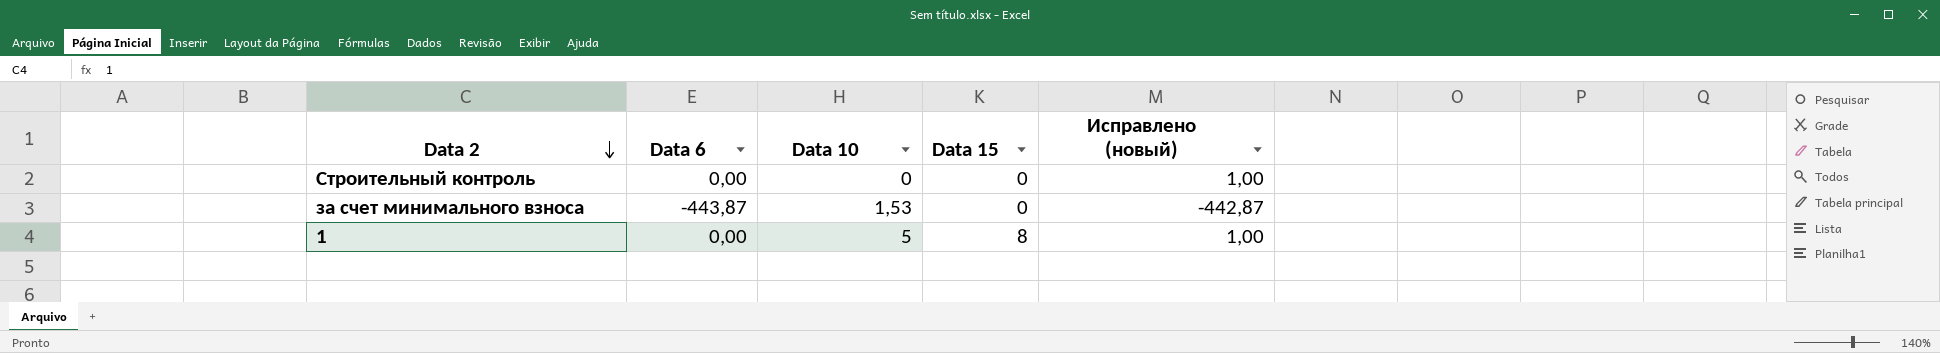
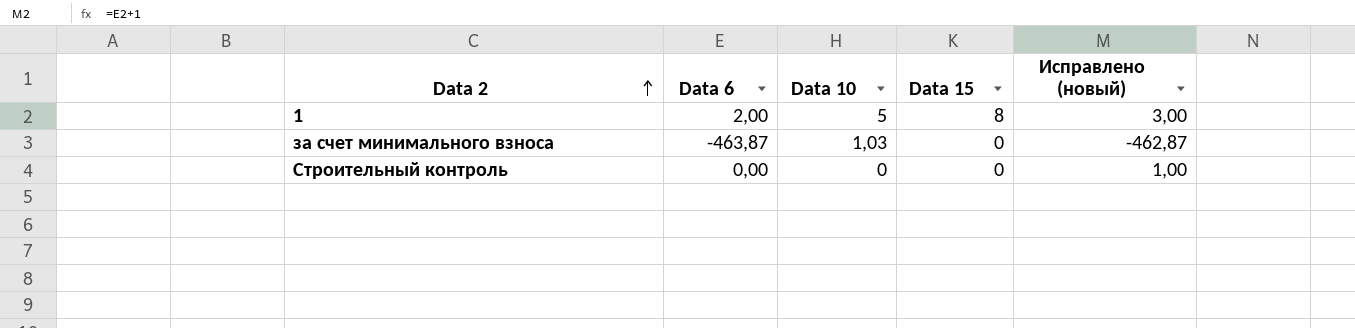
row order: Data 2 descending -> Data 2 ascending
1 | Data 6: 0,00 -> 2,00
1 | Исправлено (новый): 1,00 -> 3,00
за счет минимального взноса | Data 6: -443,87 -> -463,87
за счет минимального взноса | Data 10: 1,53 -> 1,03
за счет минимального взноса | Исправлено (новый): -442,87 -> -462,87

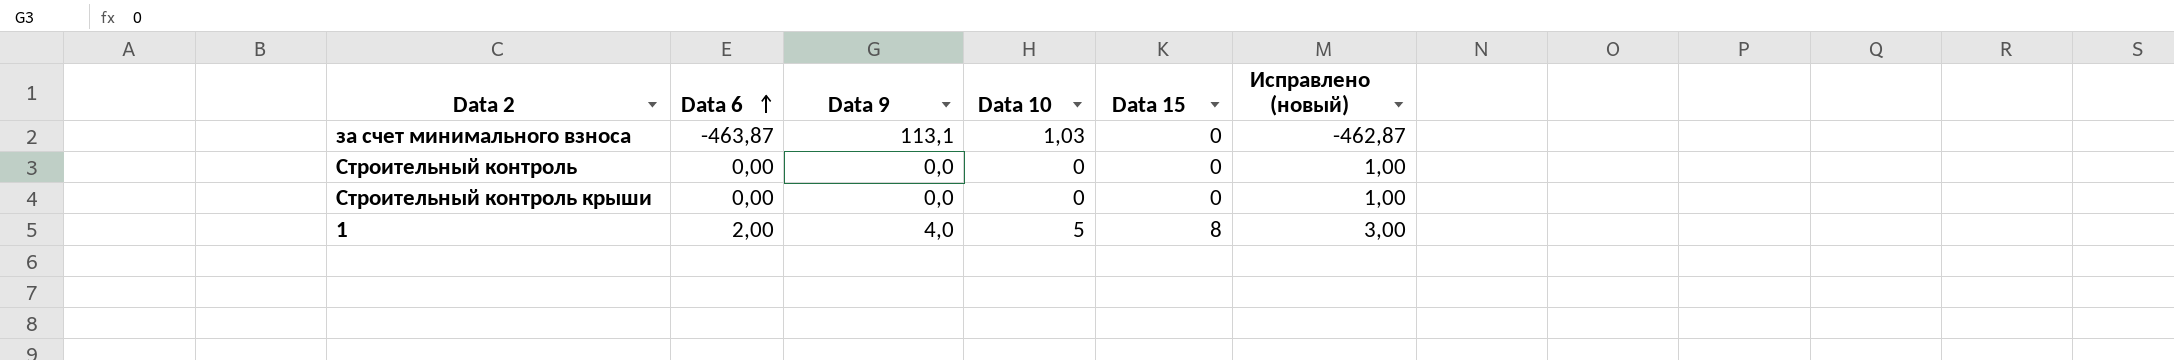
row order: Data 2 ascending -> Data 6 ascending
column Data 9 | position: none -> 3
row Строительный контроль крыши: none -> 0,00 | 0,0 | 0 | 0 | 1,00

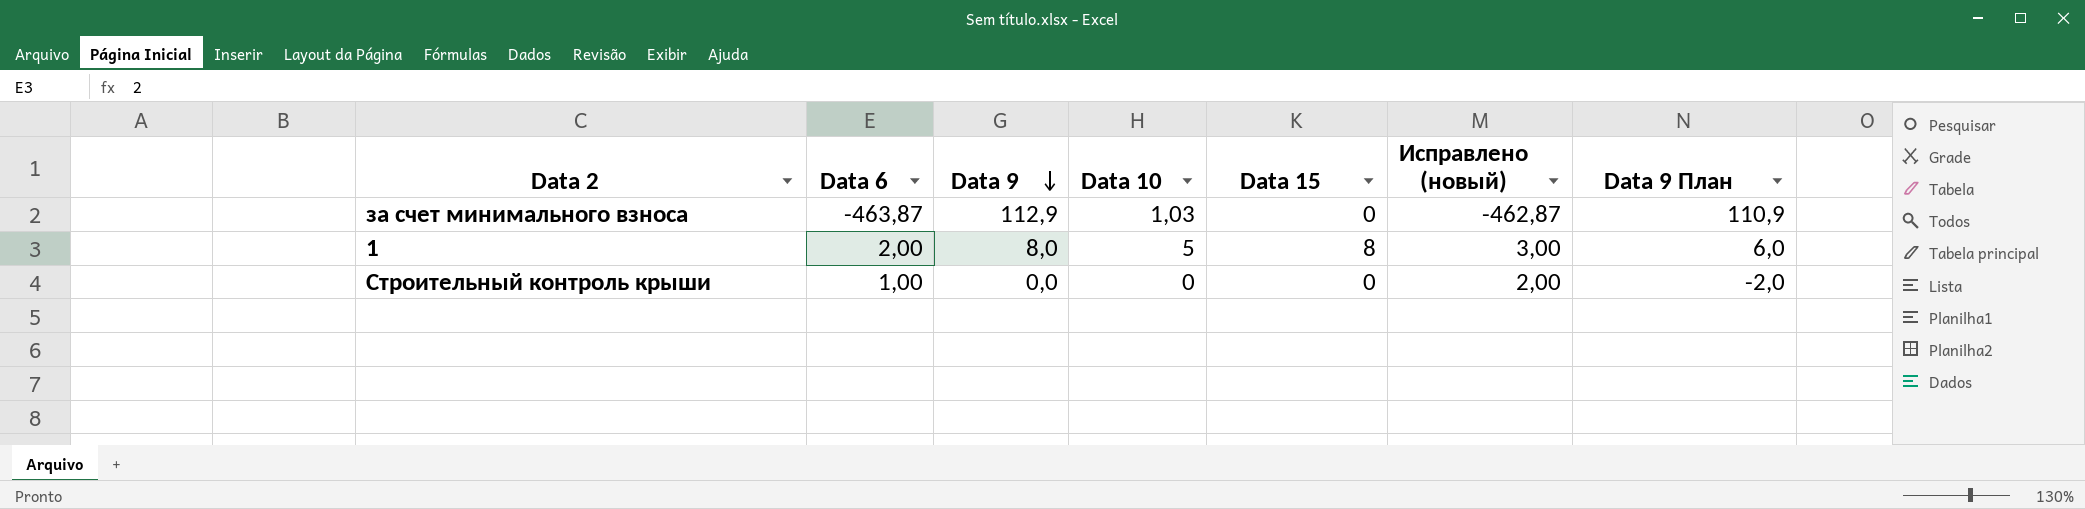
row order: Data 6 ascending -> Data 9 descending
column Data 9 План | formula: none -> [Data 9] - 2
row Строительный контроль: 0,00 | 0,0 | 0 | 0 | 1,00 -> none
за счет минимального взноса | Data 9: 113,1 -> 112,9
1 | Data 9: 4,0 -> 8,0
Строительный контроль крыши | Data 6: 0,00 -> 1,00
Строительный контроль крыши | Исправлено (новый): 1,00 -> 2,00

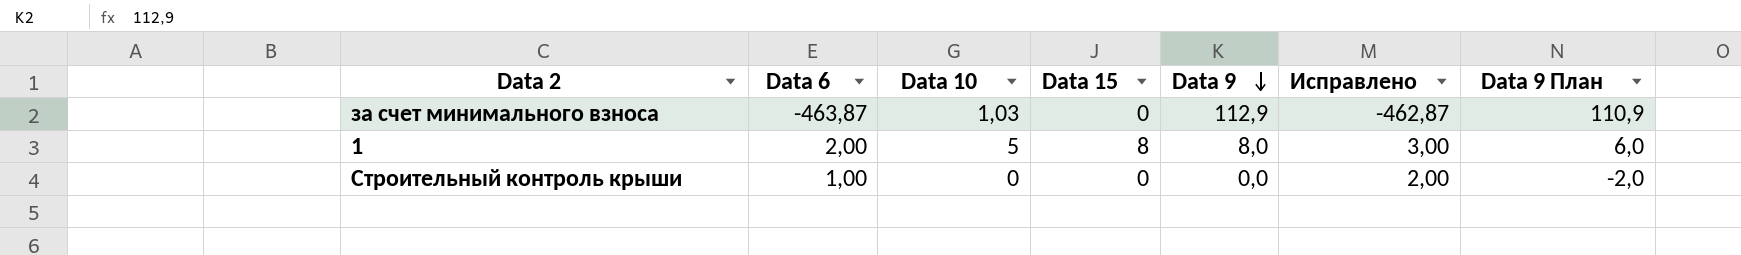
column Data 9 | position: 3 -> 5
column name: Исправлено (новый) -> Исправлено

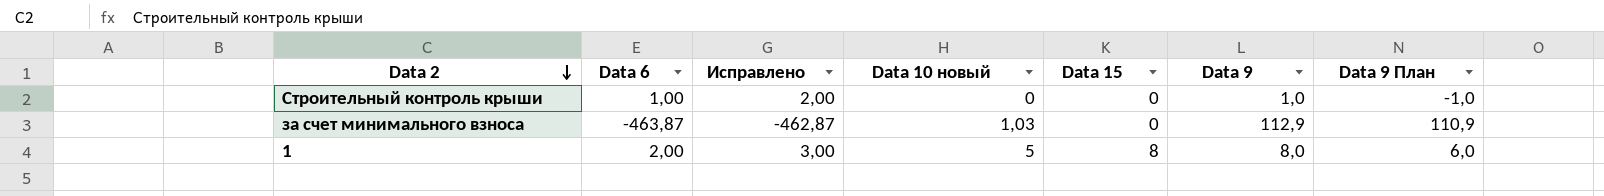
row order: Data 9 descending -> Data 2 descending
column Исправлено | position: 6 -> 3
column name: Data 10 -> Data 10 новый
Строительный контроль крыши | Data 9: 0,0 -> 1,0
Строительный контроль крыши | Data 9 План: -2,0 -> -1,0

